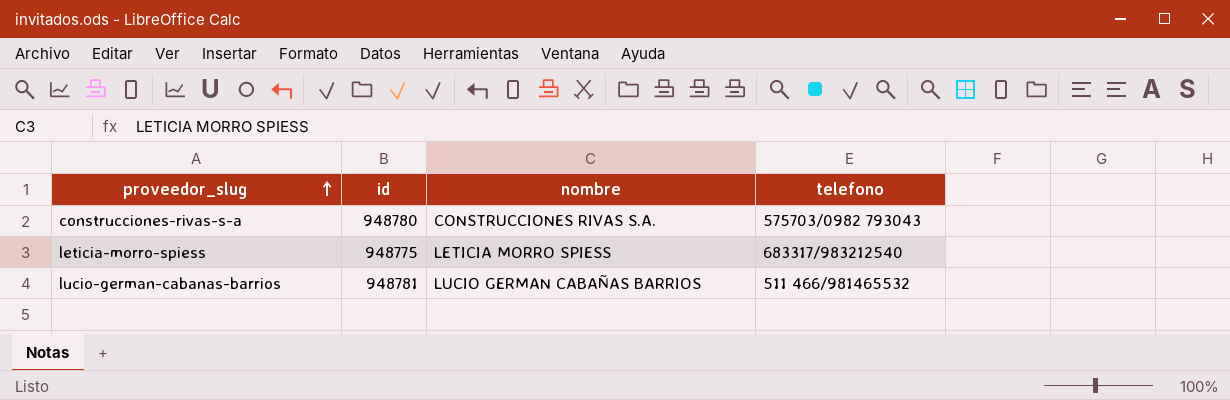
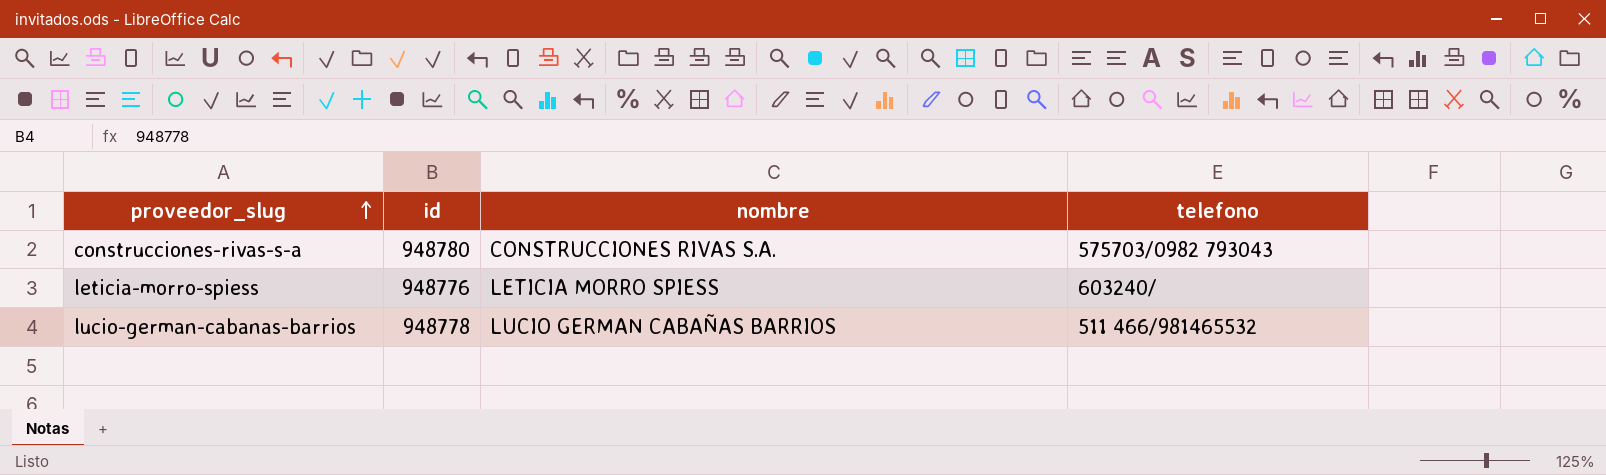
leticia-morro-spiess | id: 948775 -> 948776
leticia-morro-spiess | telefono: 683317/983212540 -> 603240/
lucio-german-cabanas-barrios | id: 948781 -> 948778

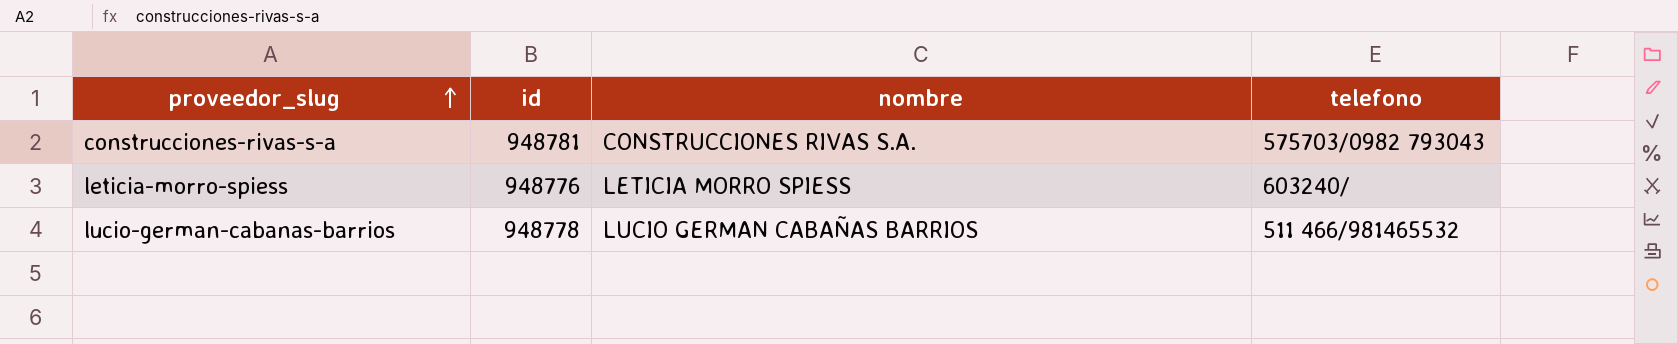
construcciones-rivas-s-a | id: 948780 -> 948781

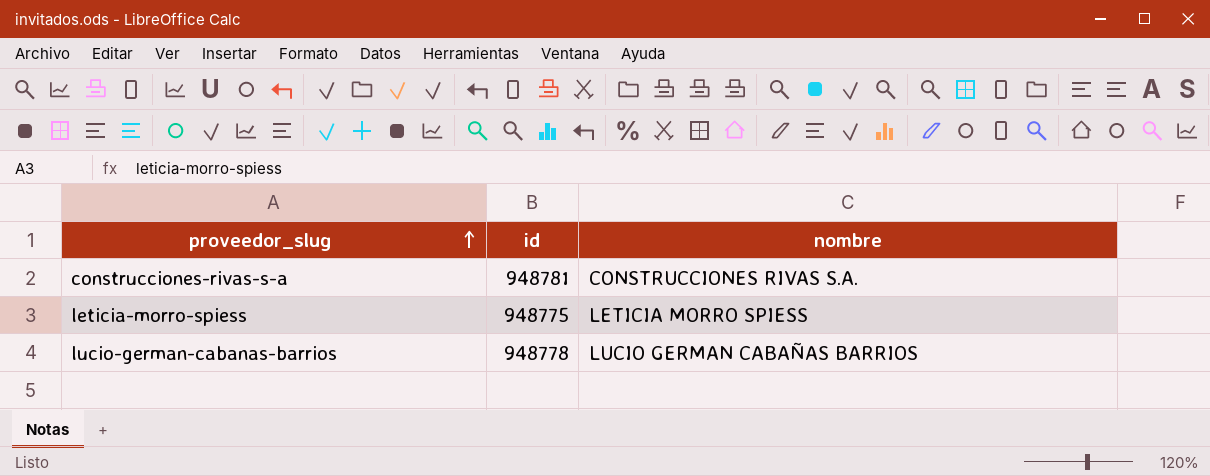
column telefono | position: 4 -> none
leticia-morro-spiess | id: 948776 -> 948775

